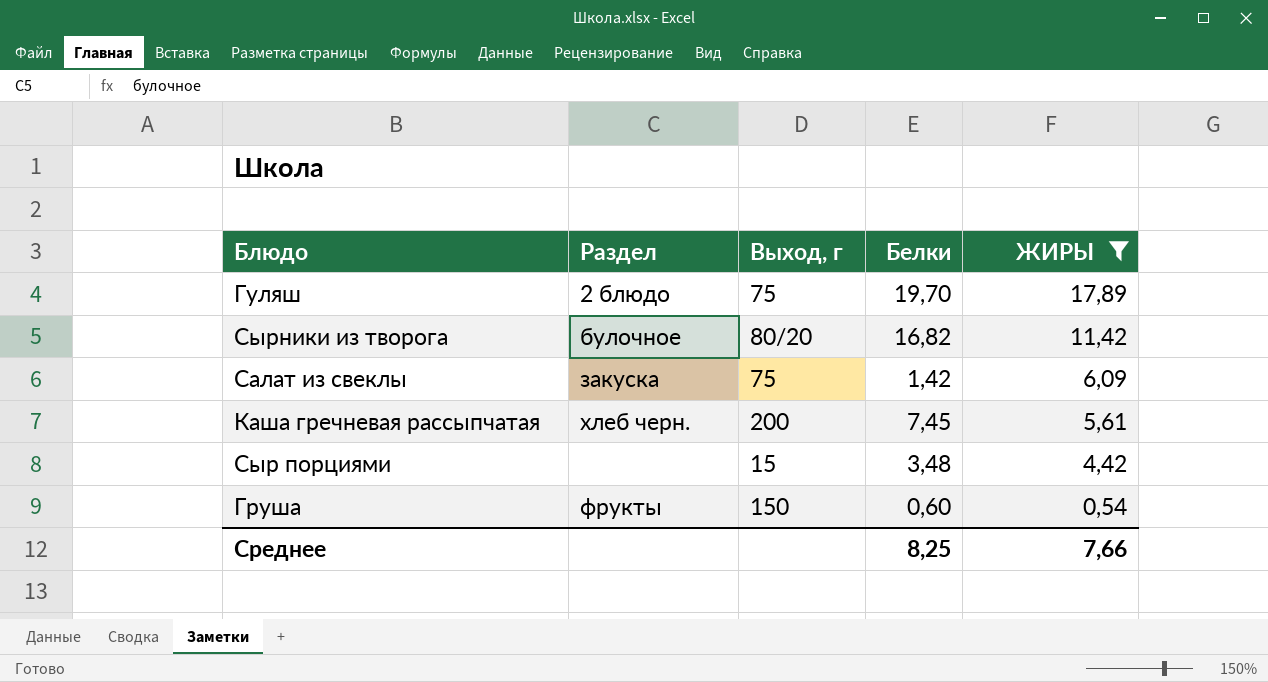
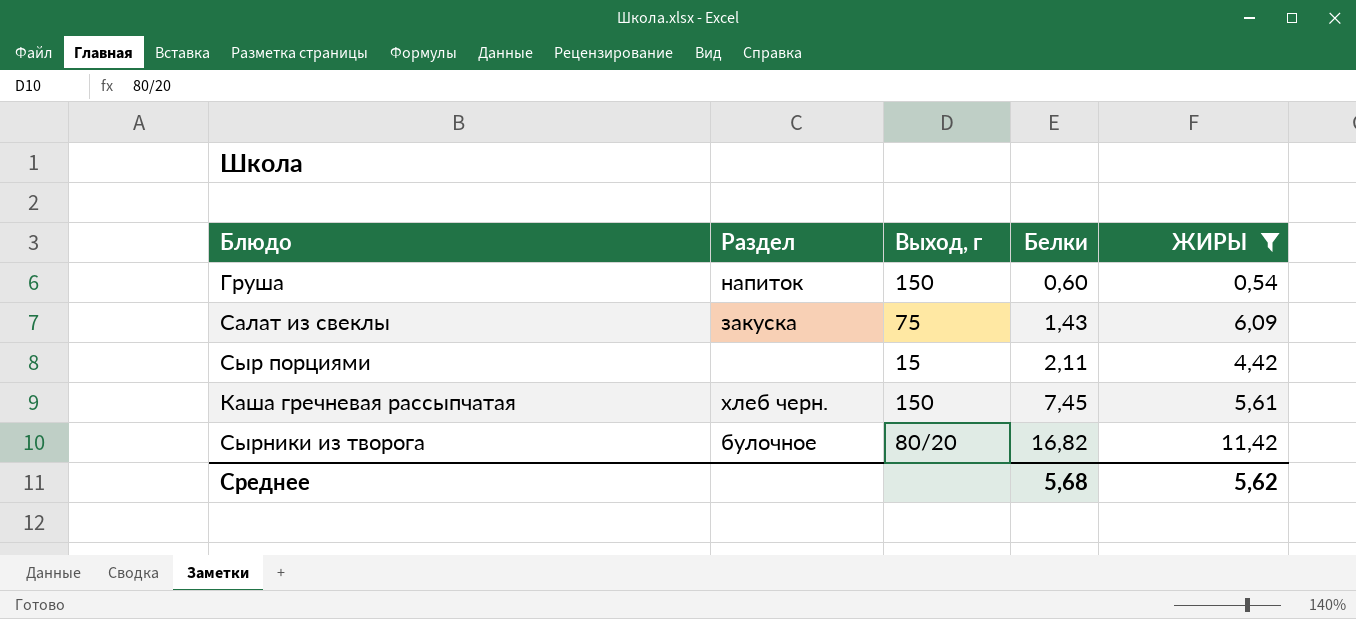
row order: ЖИРЫ descending -> Белки ascending
row Гуляш: 2 блюдо | 75 | 19,70 | 17,89 -> none
Груша | Раздел: фрукты -> напиток
Салат из свеклы | Белки: 1,42 -> 1,43
Сыр порциями | Белки: 3,48 -> 2,11
Каша гречневая рассыпчатая | Выход, г: 200 -> 150
Среднее | Белки: 8,25 -> 5,68
Среднее | ЖИРЫ: 7,66 -> 5,62

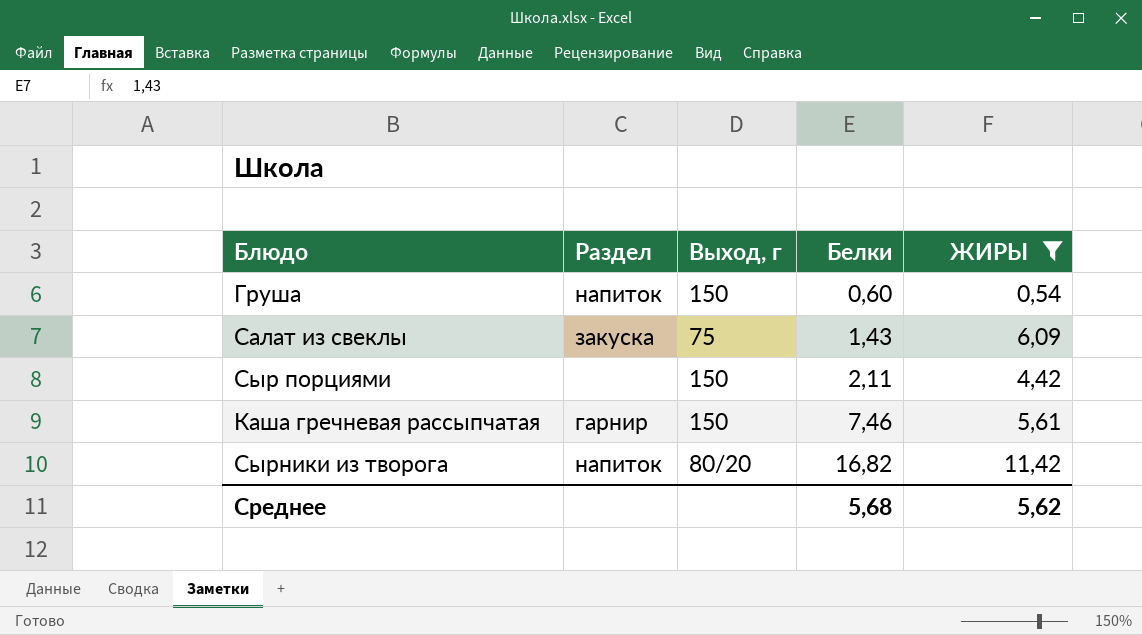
Сыр порциями | Выход, г: 15 -> 150
Каша гречневая рассыпчатая | Раздел: хлеб черн. -> гарнир
Каша гречневая рассыпчатая | Белки: 7,45 -> 7,46
Сырники из творога | Раздел: булочное -> напиток

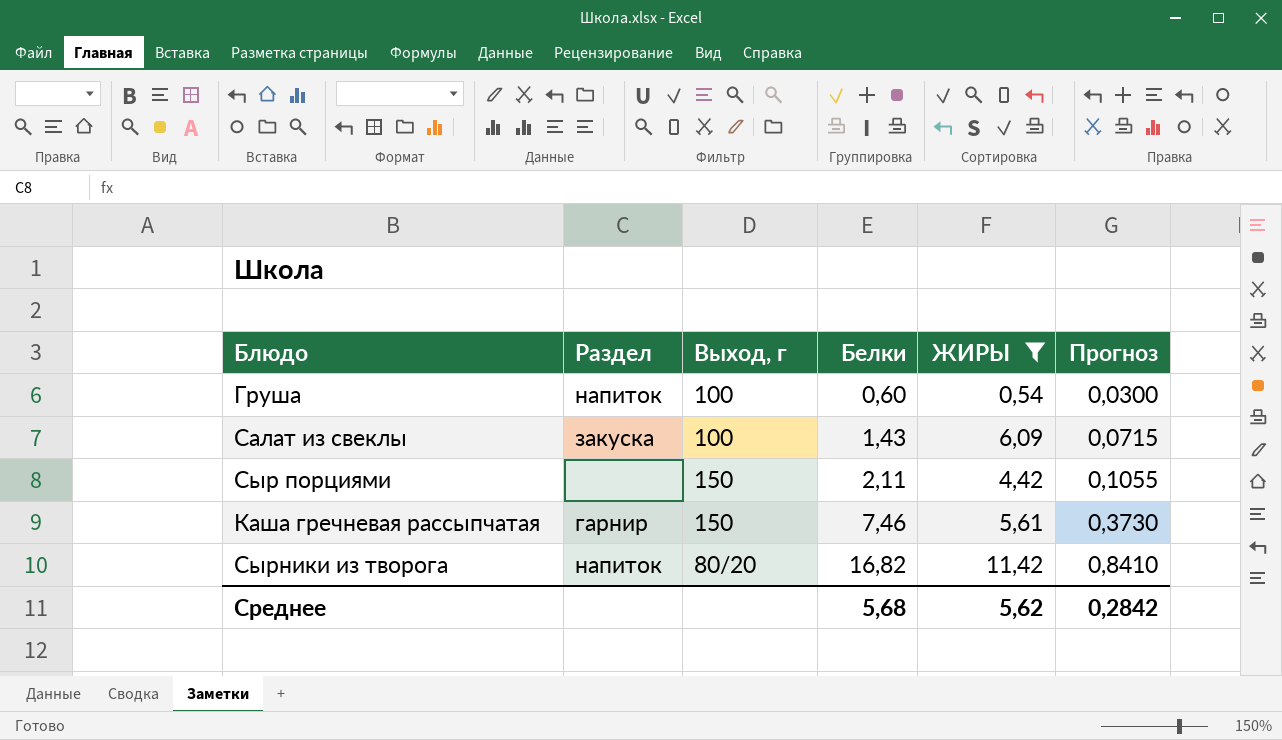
column Прогноз | formula: none -> [Белки] * 0,05
Груша | Выход, г: 150 -> 100
Салат из свеклы | Выход, г: 75 -> 100

